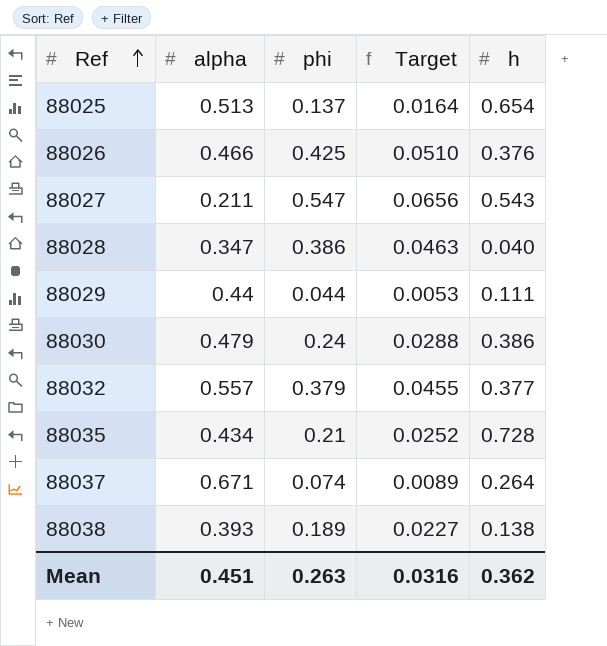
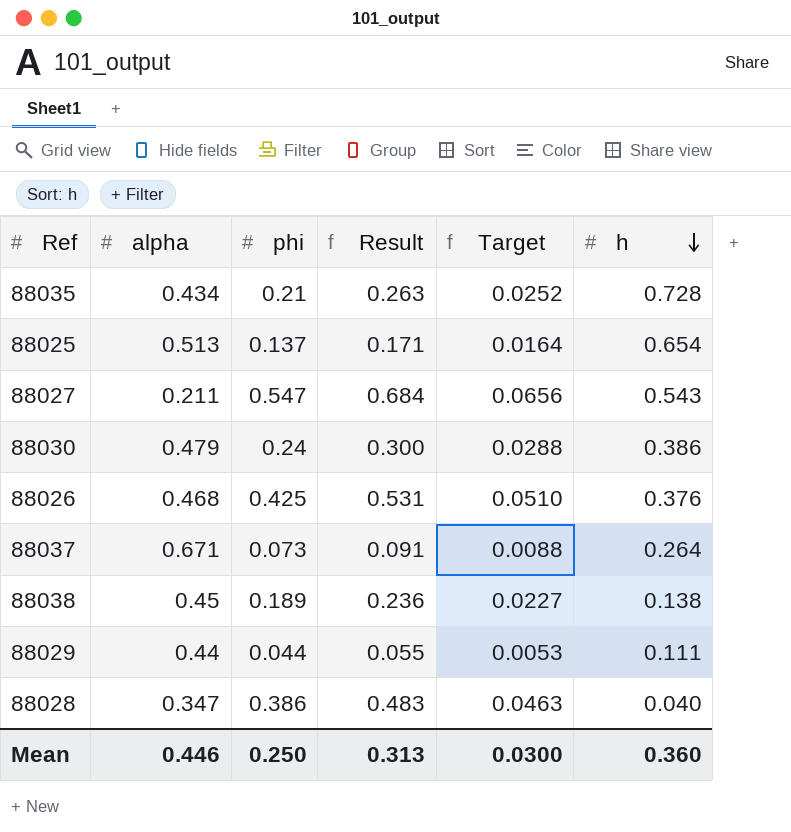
row order: Ref ascending -> h descending
column Result | formula: none -> [phi] * 1.25
row 88032: 0.557 | 0.379 | 0.0455 | 0.377 -> none
88026 | alpha: 0.466 -> 0.468
88037 | phi: 0.074 -> 0.073
88037 | Target: 0.0089 -> 0.0088
88038 | alpha: 0.393 -> 0.45
Mean | alpha: 0.451 -> 0.446
Mean | phi: 0.263 -> 0.250
Mean | Target: 0.0316 -> 0.0300
Mean | h: 0.362 -> 0.360

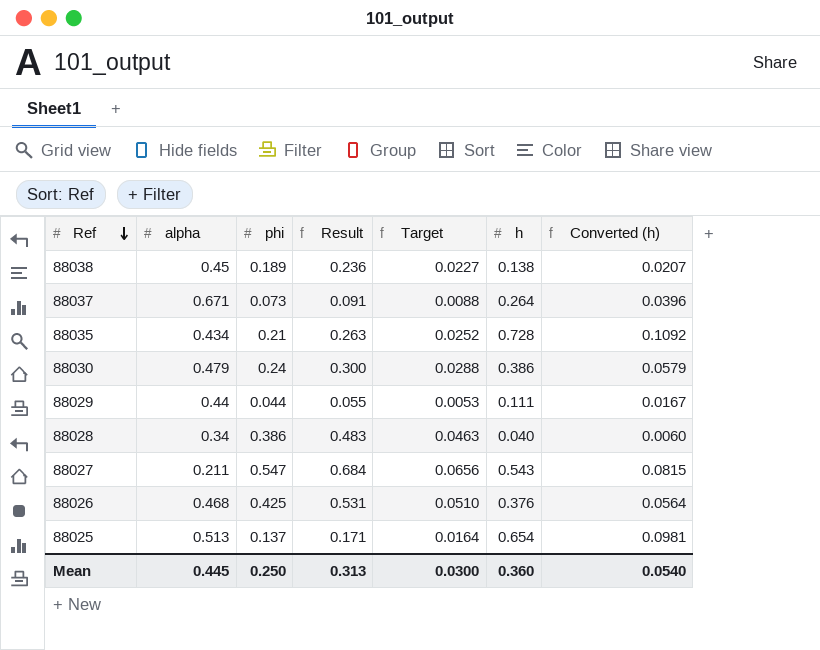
row order: h descending -> Ref descending
column Converted (h) | formula: none -> [h] * 0.15
88028 | alpha: 0.347 -> 0.34
Mean | alpha: 0.446 -> 0.445

